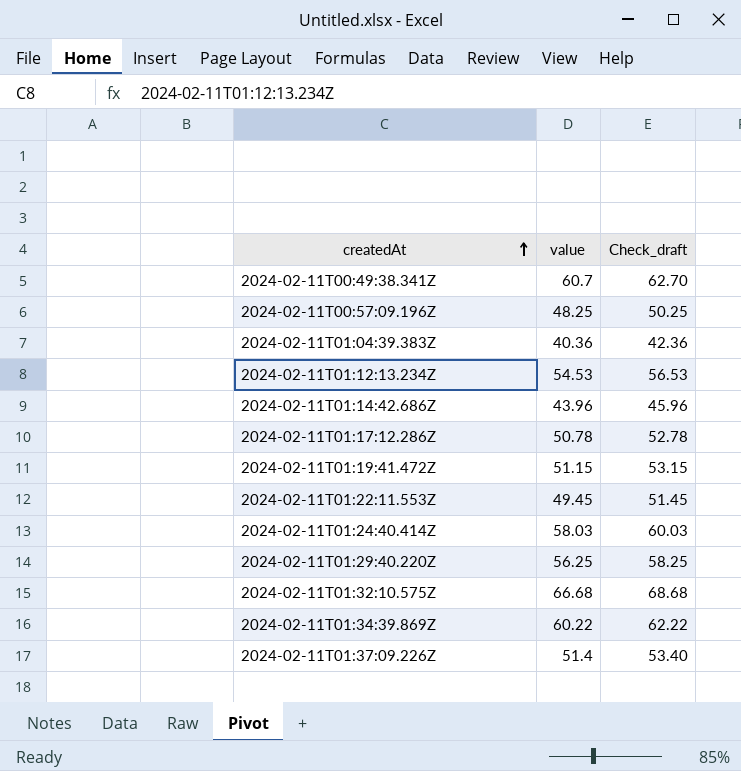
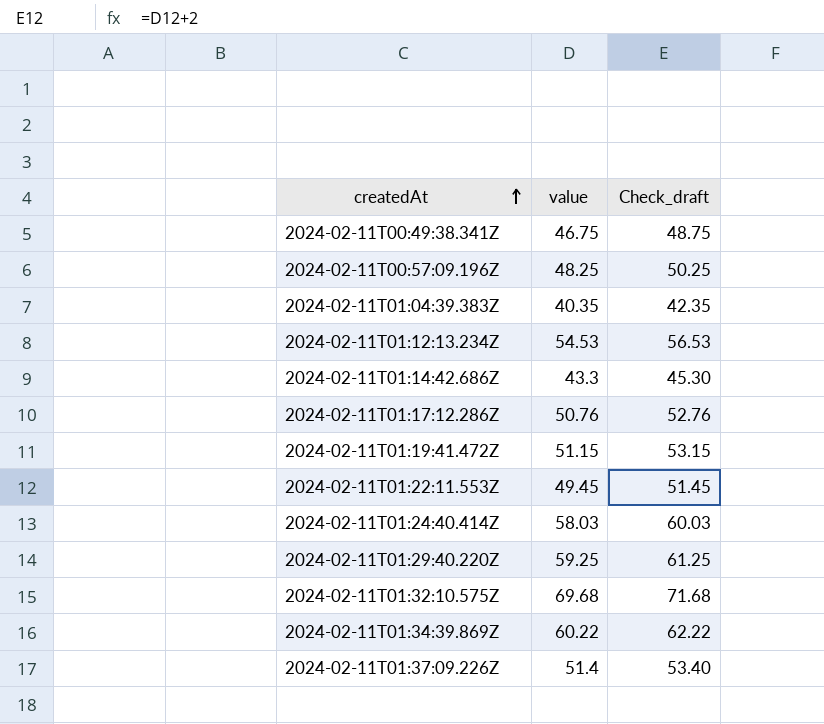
2024-02-11T00:49:38.341Z | value: 60.7 -> 46.75
2024-02-11T00:49:38.341Z | Check_draft: 62.70 -> 48.75
2024-02-11T01:04:39.383Z | value: 40.36 -> 40.35
2024-02-11T01:04:39.383Z | Check_draft: 42.36 -> 42.35
2024-02-11T01:14:42.686Z | value: 43.96 -> 43.3
2024-02-11T01:14:42.686Z | Check_draft: 45.96 -> 45.30
2024-02-11T01:17:12.286Z | value: 50.78 -> 50.76
2024-02-11T01:17:12.286Z | Check_draft: 52.78 -> 52.76
2024-02-11T01:29:40.220Z | value: 56.25 -> 59.25
2024-02-11T01:29:40.220Z | Check_draft: 58.25 -> 61.25
2024-02-11T01:32:10.575Z | value: 66.68 -> 69.68
2024-02-11T01:32:10.575Z | Check_draft: 68.68 -> 71.68

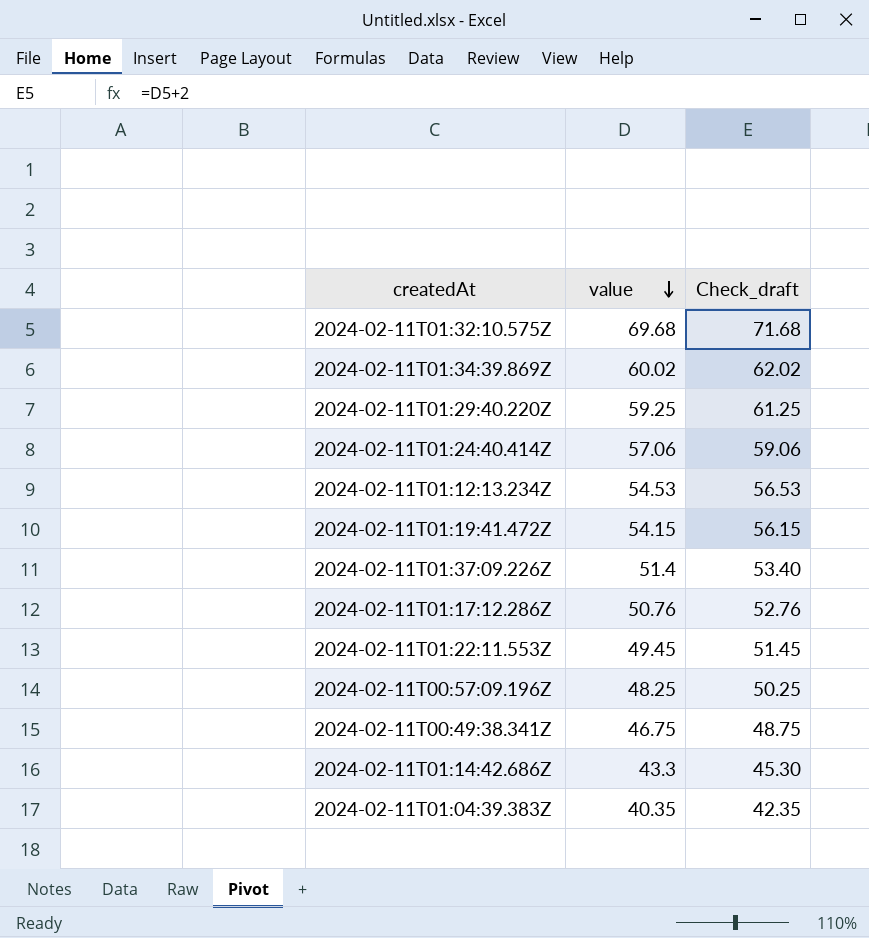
row order: createdAt ascending -> value descending
2024-02-11T01:34:39.869Z | value: 60.22 -> 60.02
2024-02-11T01:34:39.869Z | Check_draft: 62.22 -> 62.02
2024-02-11T01:24:40.414Z | value: 58.03 -> 57.06
2024-02-11T01:24:40.414Z | Check_draft: 60.03 -> 59.06
2024-02-11T01:19:41.472Z | value: 51.15 -> 54.15
2024-02-11T01:19:41.472Z | Check_draft: 53.15 -> 56.15

